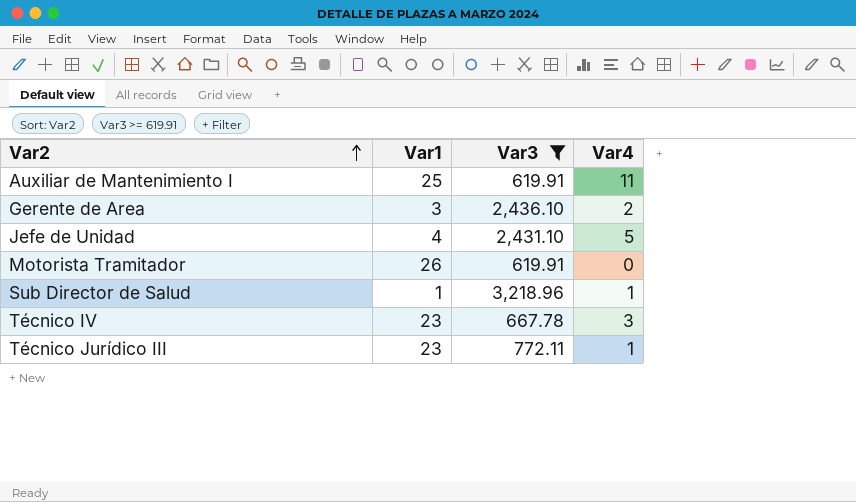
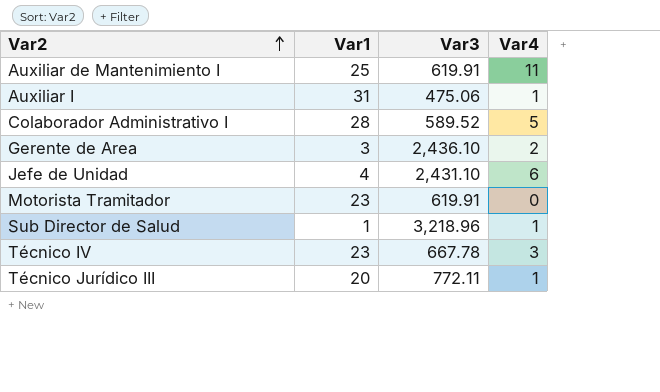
filter: Var3 >= 619.91 -> none
Jefe de Unidad | Var4: 5 -> 6
Motorista Tramitador | Var1: 26 -> 23
Técnico Jurídico III | Var1: 23 -> 20

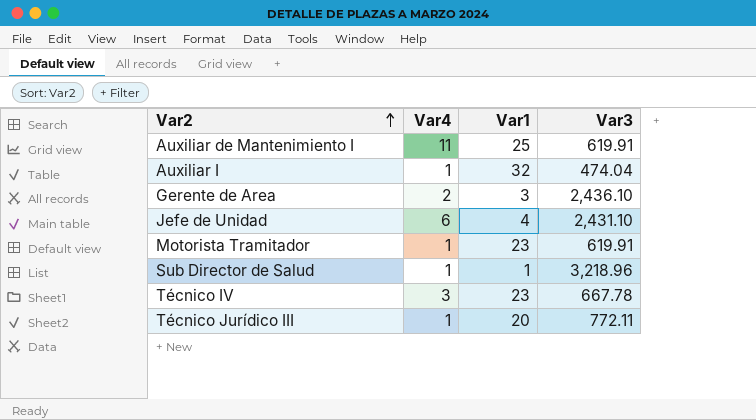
column Var4 | position: 4 -> 2
row Colaborador Administrativo I: 28 | 589.52 | 5 -> none
Auxiliar I | Var1: 31 -> 32
Auxiliar I | Var3: 475.06 -> 474.04
Motorista Tramitador | Var4: 0 -> 1

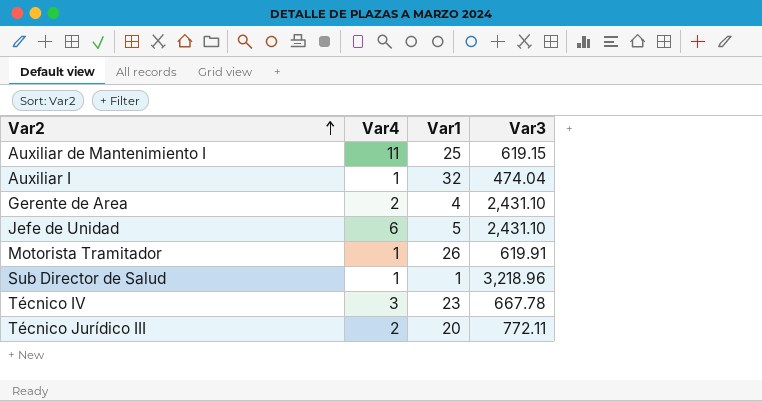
Auxiliar de Mantenimiento I | Var3: 619.91 -> 619.15
Gerente de Area | Var1: 3 -> 4
Gerente de Area | Var3: 2,436.10 -> 2,431.10
Jefe de Unidad | Var1: 4 -> 5
Motorista Tramitador | Var1: 23 -> 26
Técnico Jurídico III | Var4: 1 -> 2

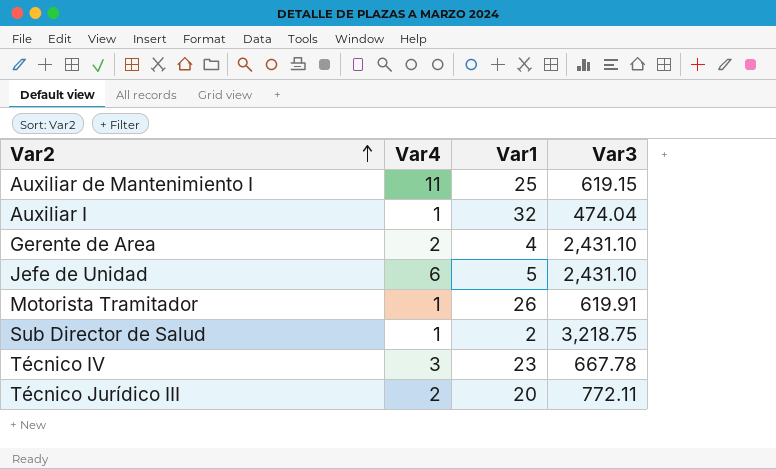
Sub Director de Salud | Var1: 1 -> 2
Sub Director de Salud | Var3: 3,218.96 -> 3,218.75

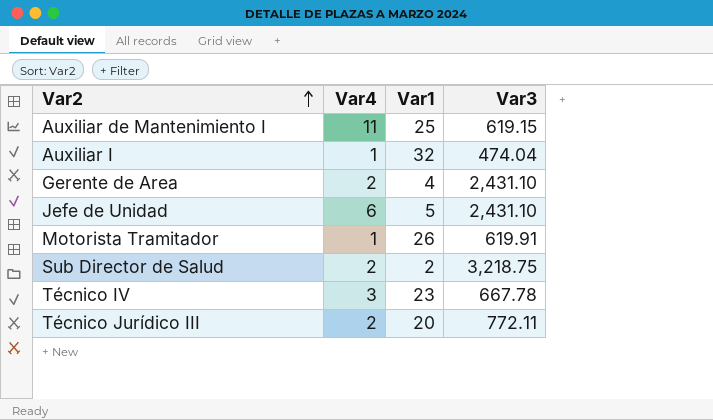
Sub Director de Salud | Var4: 1 -> 2

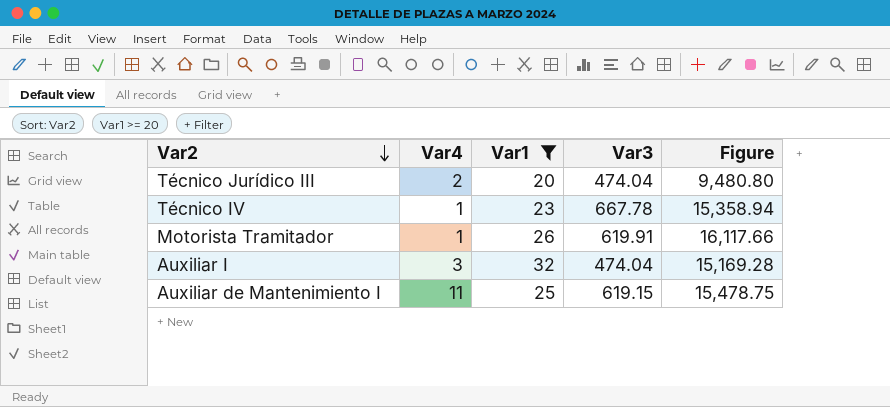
filter: none -> Var1 >= 20
row order: Var2 ascending -> Var2 descending
column Figure | formula: none -> [Var1] * [Var3]
Técnico Jurídico III | Var3: 772.11 -> 474.04
Técnico IV | Var4: 3 -> 1
Auxiliar I | Var4: 1 -> 3

